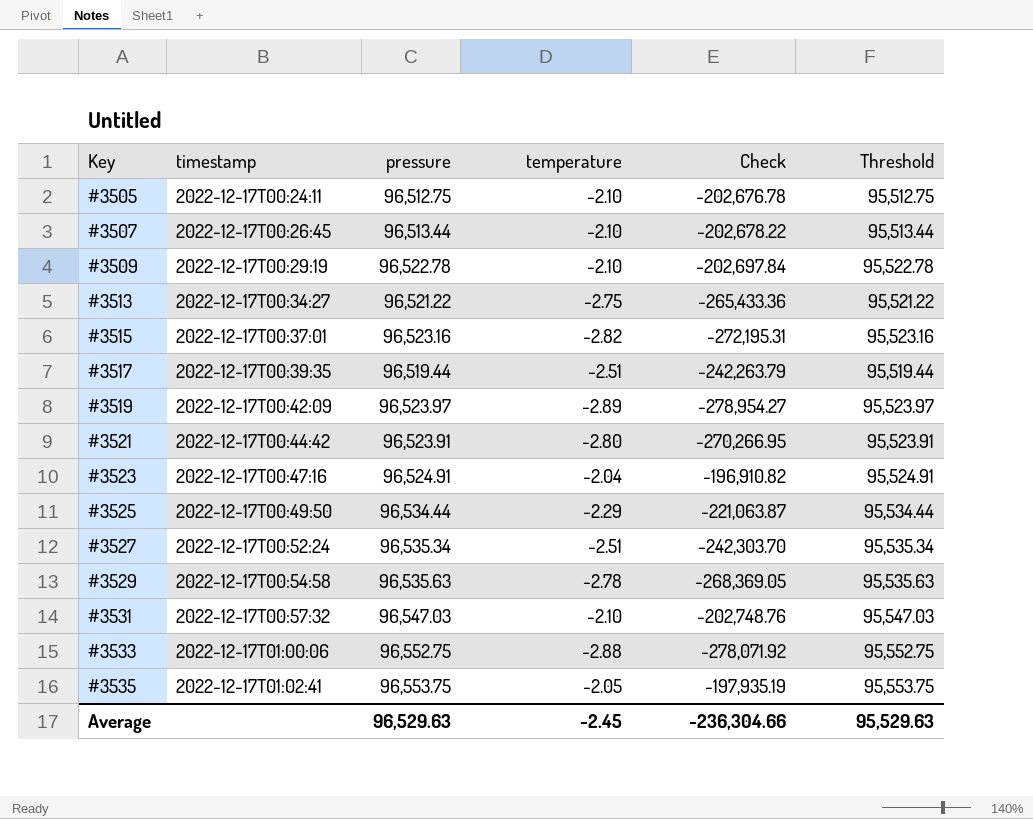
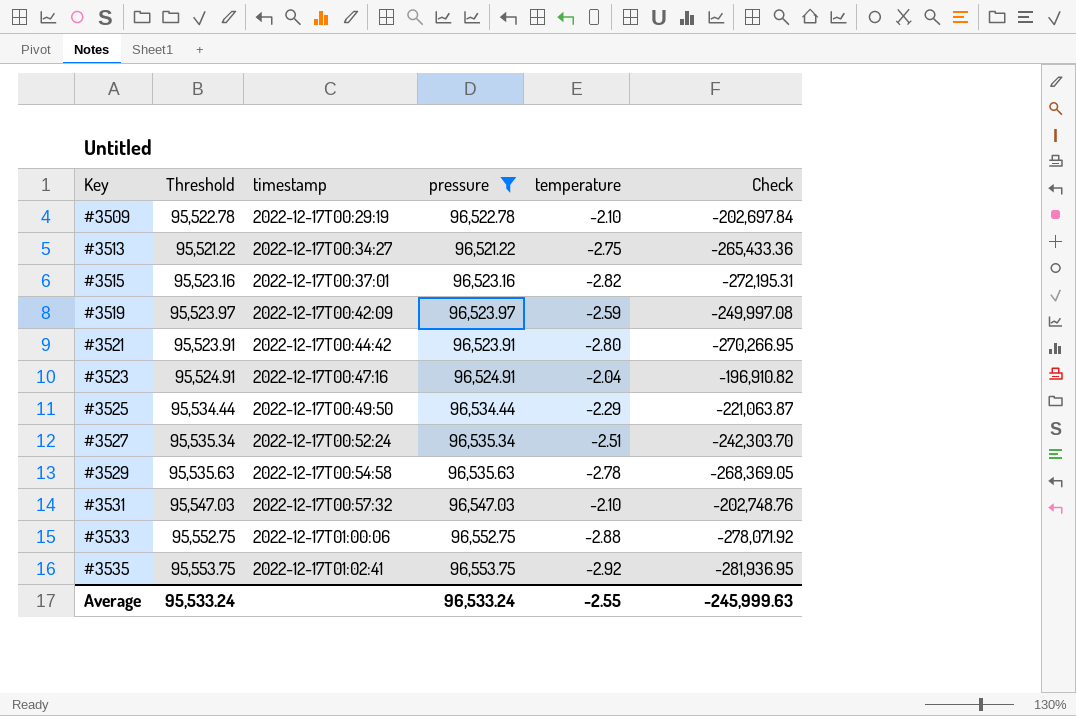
filter: none -> pressure >= 96,521.22
column Threshold | position: 6 -> 2
#3519 | temperature: -2.89 -> -2.59
#3519 | Check: -278,954.27 -> -249,997.08
#3535 | temperature: -2.05 -> -2.92
#3535 | Check: -197,935.19 -> -281,936.95
Average | Threshold: 95,529.63 -> 95,533.24
Average | pressure: 96,529.63 -> 96,533.24
Average | temperature: -2.45 -> -2.55
Average | Check: -236,304.66 -> -245,999.63

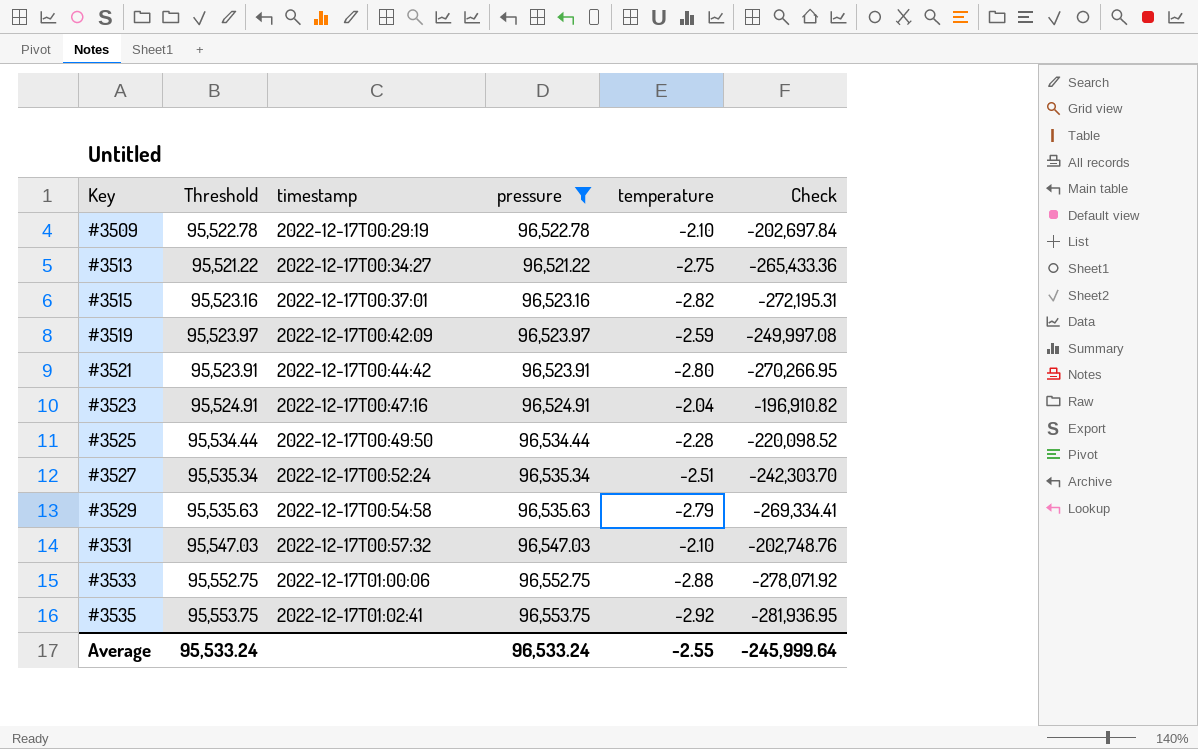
#3525 | temperature: -2.29 -> -2.28
#3525 | Check: -221,063.87 -> -220,098.52
#3529 | temperature: -2.78 -> -2.79
#3529 | Check: -268,369.05 -> -269,334.41
Average | Check: -245,999.63 -> -245,999.64

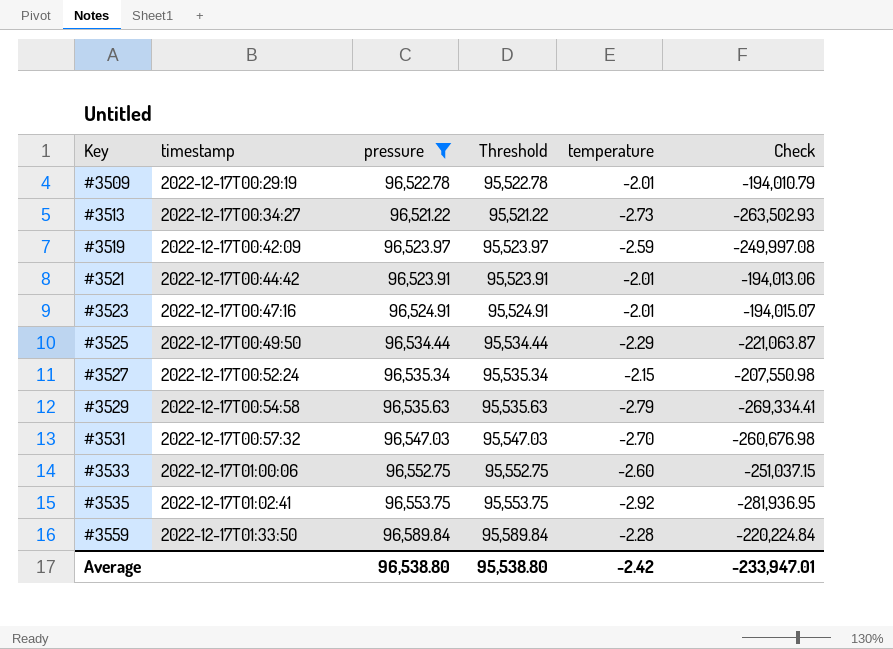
column Threshold | position: 2 -> 4
row #3515: 95,523.16 | 2022-12-17T00:37:01 | 96,523.16 | -2.82 | -272,195.31 -> none
#3509 | temperature: -2.10 -> -2.01
#3509 | Check: -202,697.84 -> -194,010.79
#3513 | temperature: -2.75 -> -2.73
#3513 | Check: -265,433.36 -> -263,502.93
#3521 | temperature: -2.80 -> -2.01
#3521 | Check: -270,266.95 -> -194,013.06
#3523 | temperature: -2.04 -> -2.01
#3523 | Check: -196,910.82 -> -194,015.07
#3525 | temperature: -2.28 -> -2.29
#3525 | Check: -220,098.52 -> -221,063.87
#3527 | temperature: -2.51 -> -2.15
#3527 | Check: -242,303.70 -> -207,550.98
#3531 | temperature: -2.10 -> -2.70
#3531 | Check: -202,748.76 -> -260,676.98
#3533 | temperature: -2.88 -> -2.60
#3533 | Check: -278,071.92 -> -251,037.15
row #3559: none -> 2022-12-17T01:33:50 | 96,589.84 | 95,589.84 | -2.28 | -220,224.84
Average | pressure: 96,533.24 -> 96,538.80
Average | Threshold: 95,533.24 -> 95,538.80
Average | temperature: -2.55 -> -2.42
Average | Check: -245,999.64 -> -233,947.01

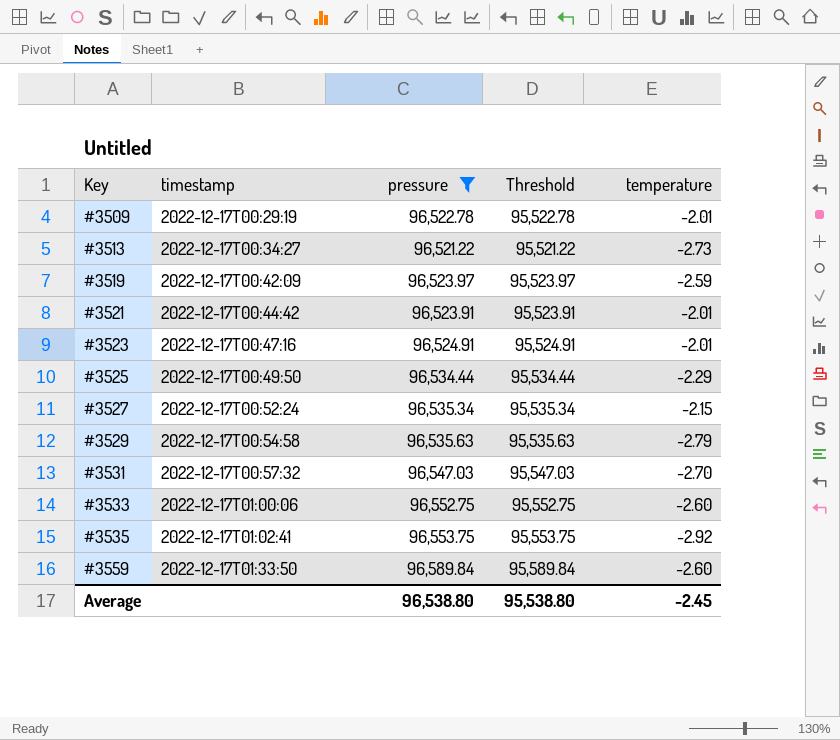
column Check | formula: [pressure] * [temperature] -> none
#3559 | temperature: -2.28 -> -2.60
Average | temperature: -2.42 -> -2.45

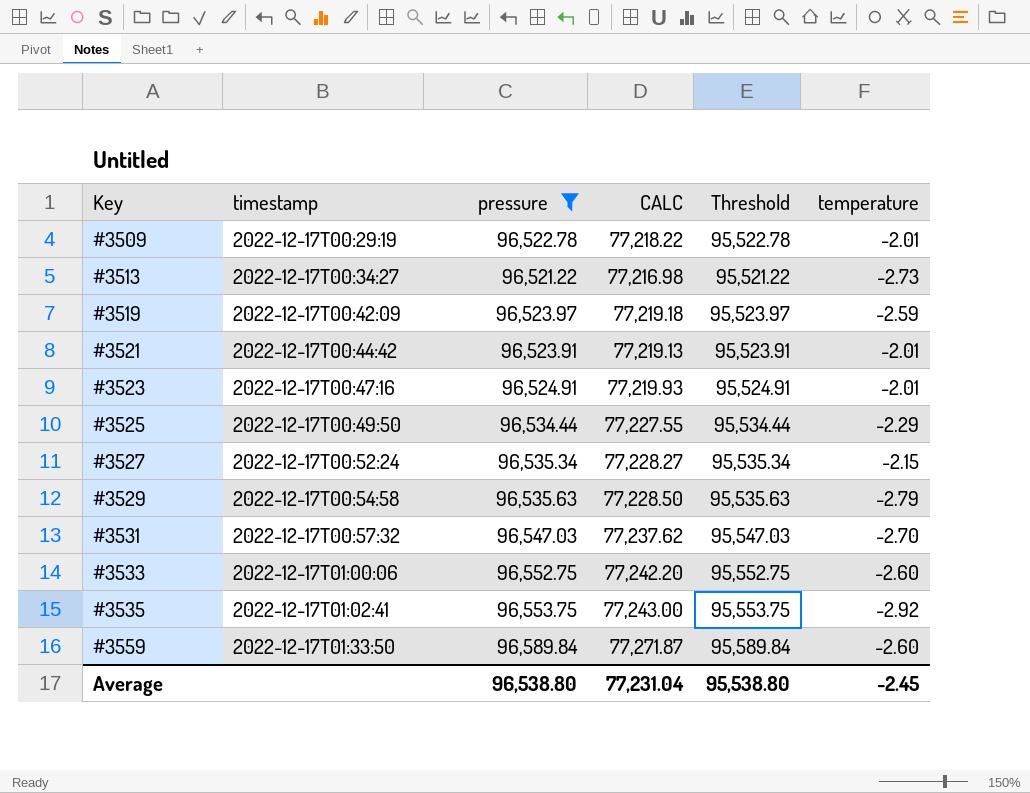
column CALC | formula: none -> [pressure] * 0.8

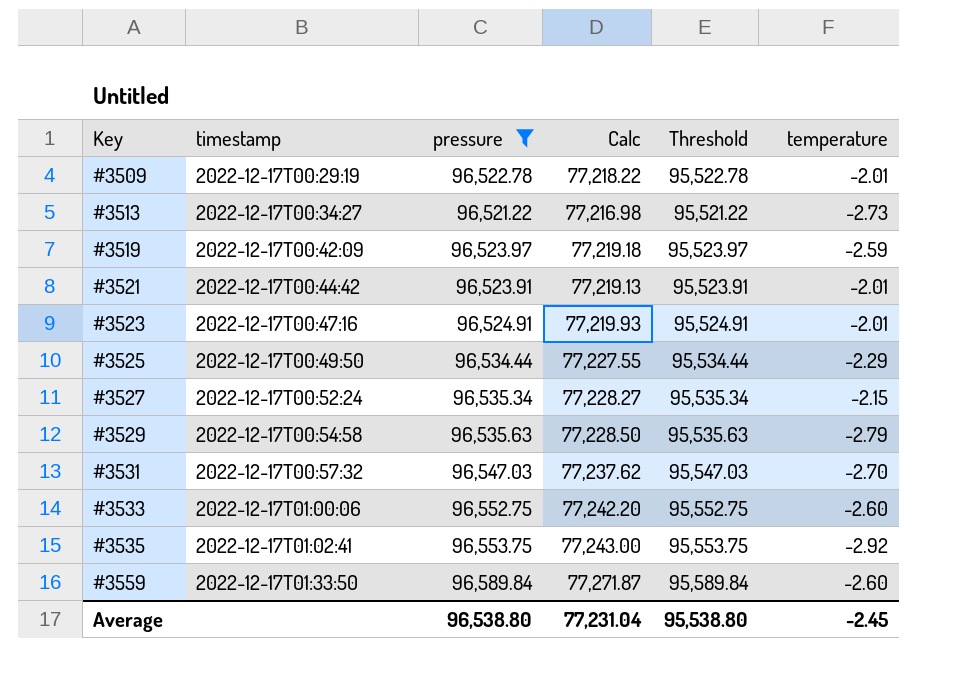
column name: CALC -> Calc

